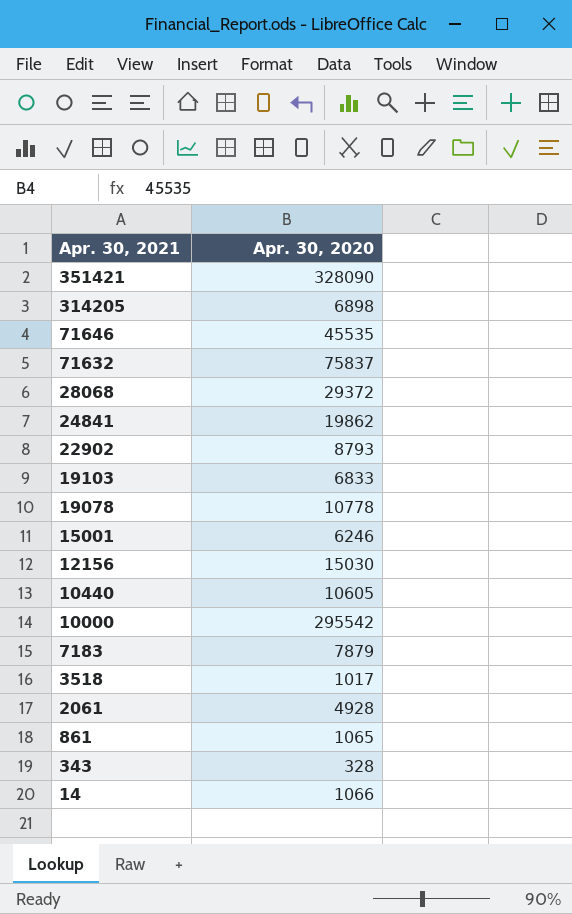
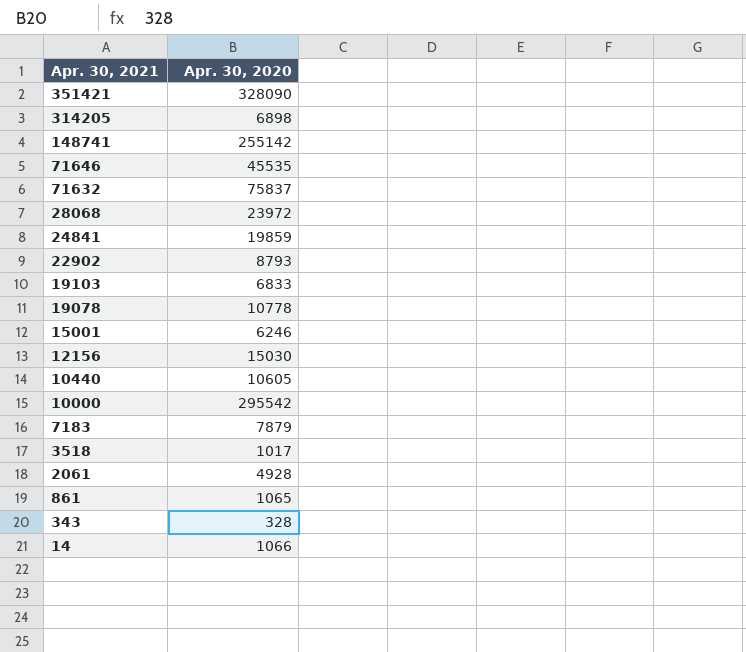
row 148741: none -> 255142
28068 | Apr. 30, 2020: 29372 -> 23972
24841 | Apr. 30, 2020: 19862 -> 19859

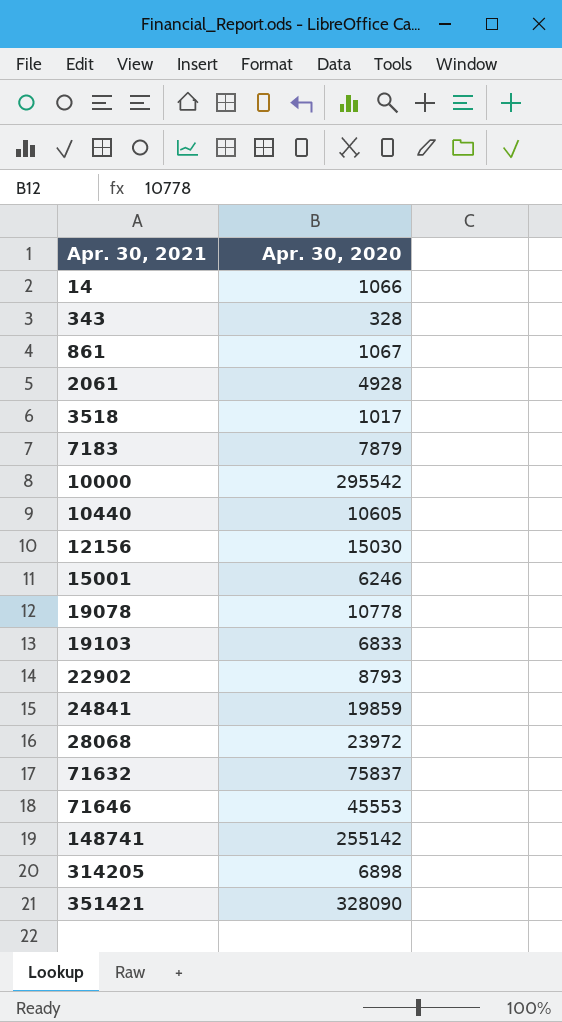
row order: Apr. 30, 2021 descending -> Apr. 30, 2021 ascending
861 | Apr. 30, 2020: 1065 -> 1067
71646 | Apr. 30, 2020: 45535 -> 45553

